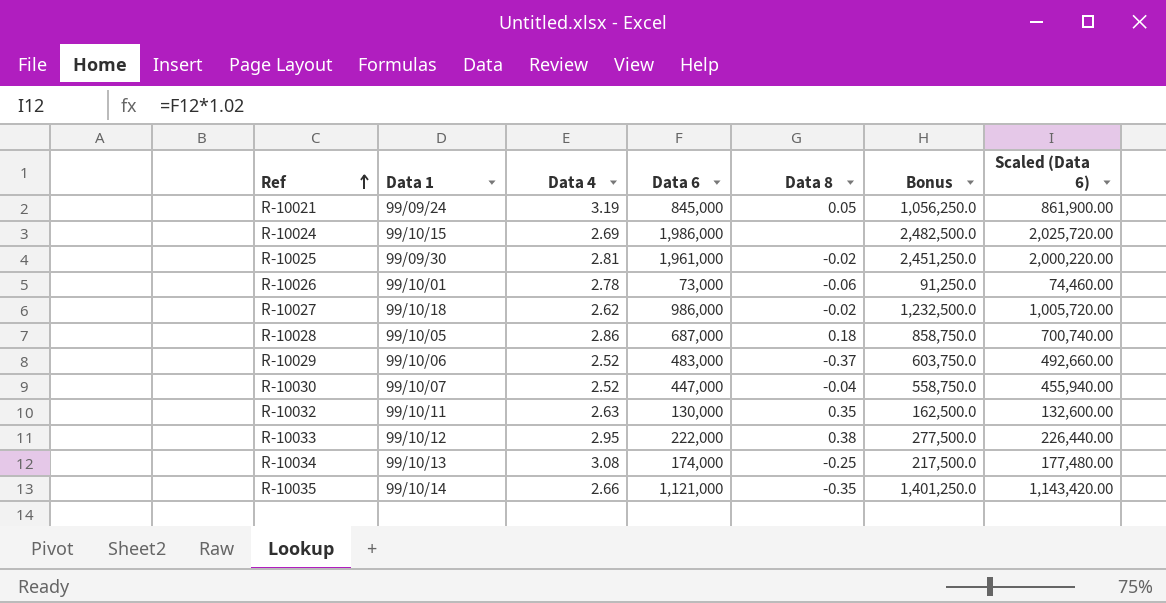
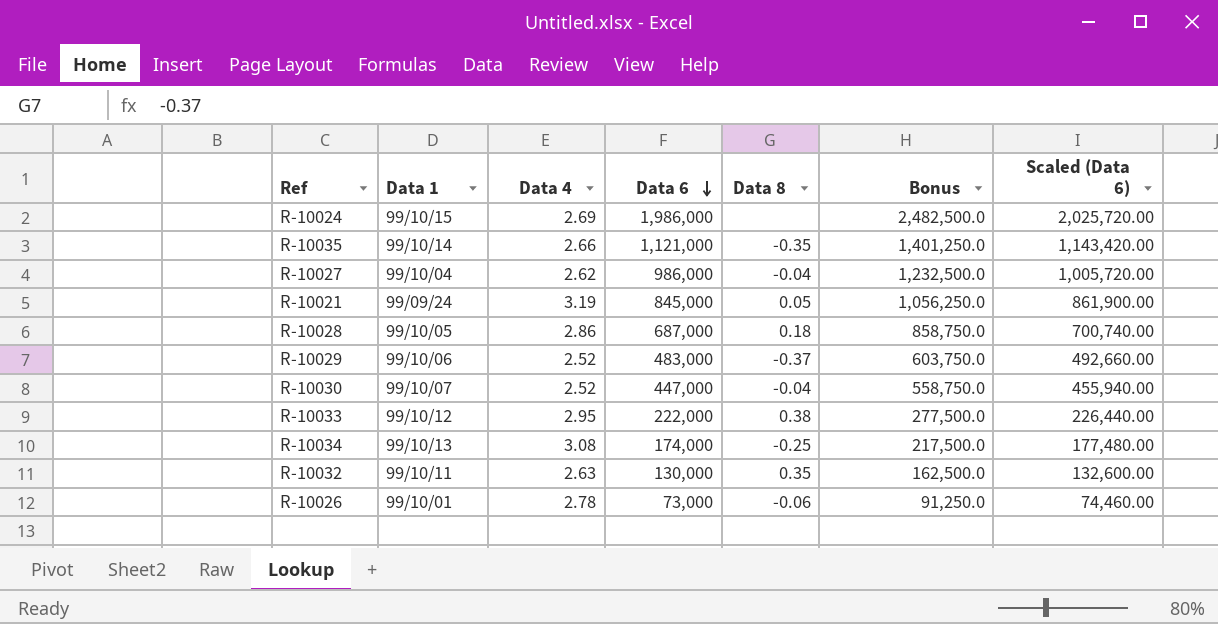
row order: Ref ascending -> Data 6 descending
row R-10025: 99/09/30 | 2.81 | 1,961,000 | -0.02 | 2,451,250.0 | 2,000,220.00 -> none
R-10027 | Data 1: 99/10/18 -> 99/10/04
R-10027 | Data 8: -0.02 -> -0.04

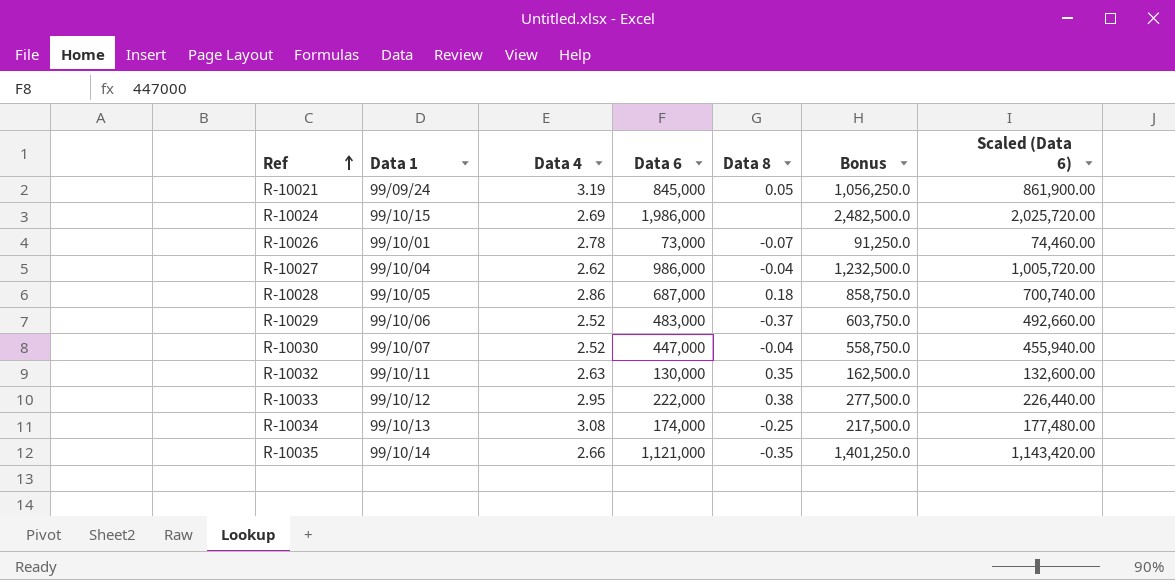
row order: Data 6 descending -> Ref ascending
R-10026 | Data 8: -0.06 -> -0.07

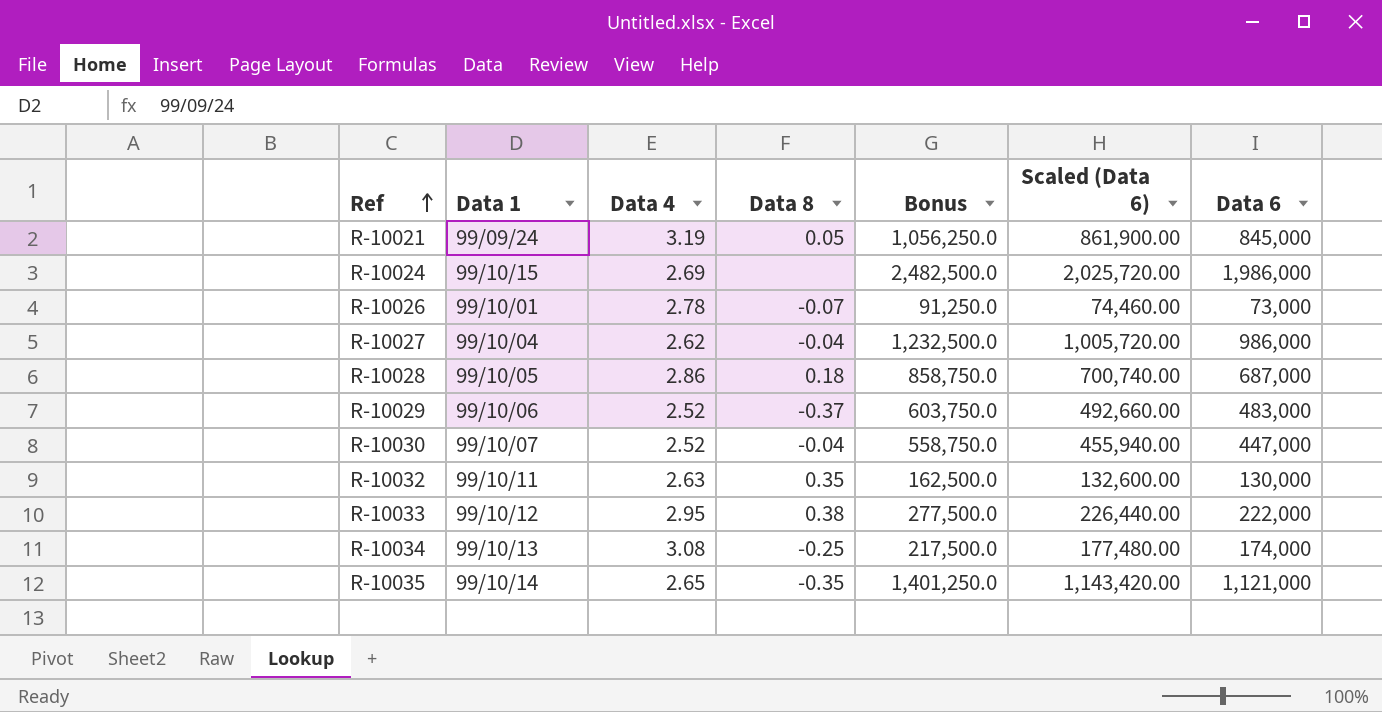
column Data 6 | position: 4 -> 7
R-10035 | Data 4: 2.66 -> 2.65

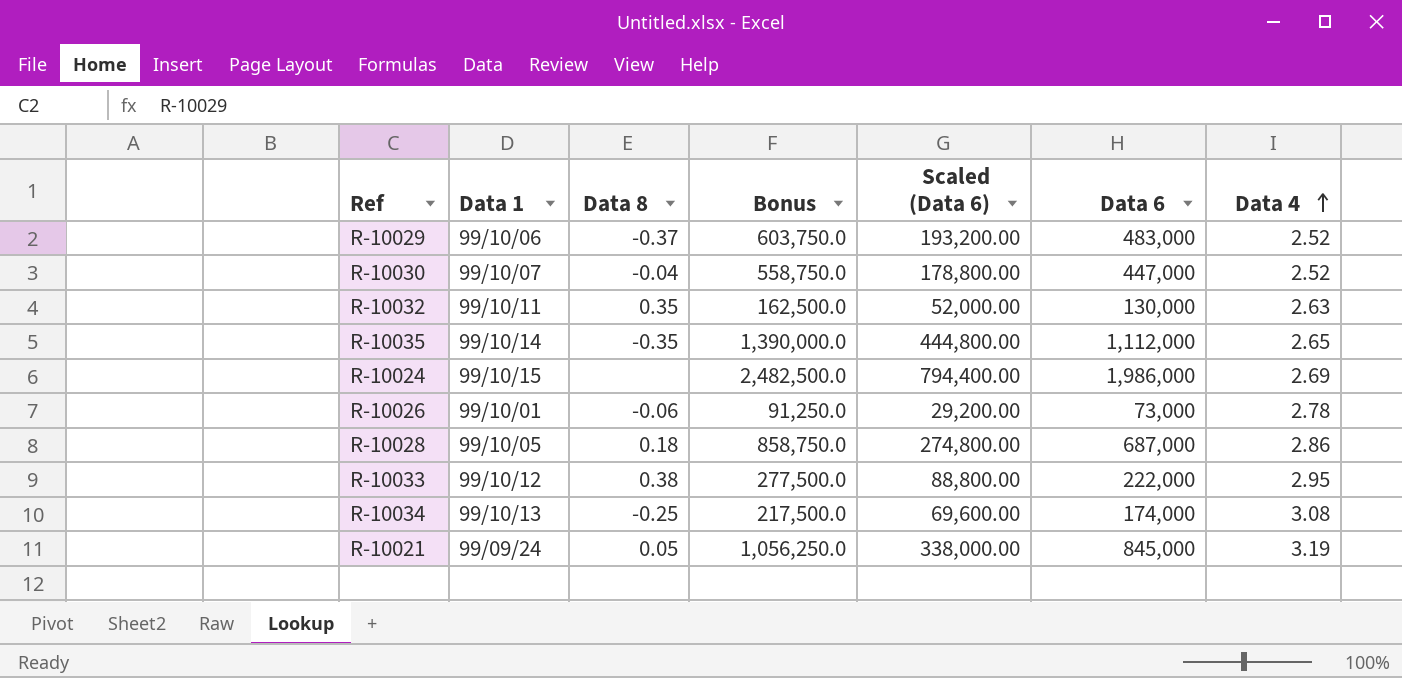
row order: Ref ascending -> Data 4 ascending
column Scaled (Data 6) | formula: [Data 6] * 1.02 -> [Data 6] * 0.4
column Data 4 | position: 3 -> 7
row R-10027: 99/10/04 | 2.62 | -0.04 | 1,232,500.0 | 1,005,720.00 | 986,000 -> none
R-10035 | Bonus: 1,401,250.0 -> 1,390,000.0
R-10035 | Data 6: 1,121,000 -> 1,112,000
R-10026 | Data 8: -0.07 -> -0.06

